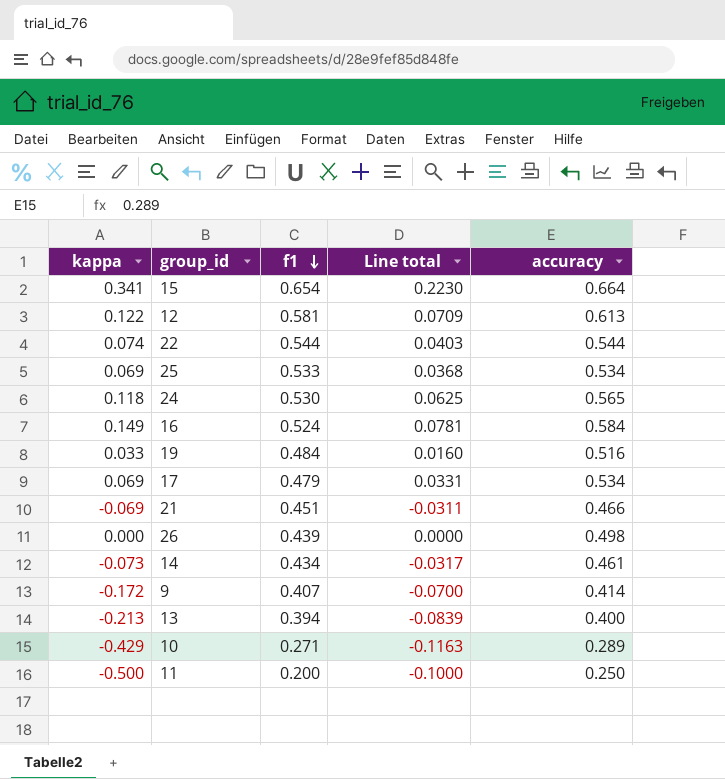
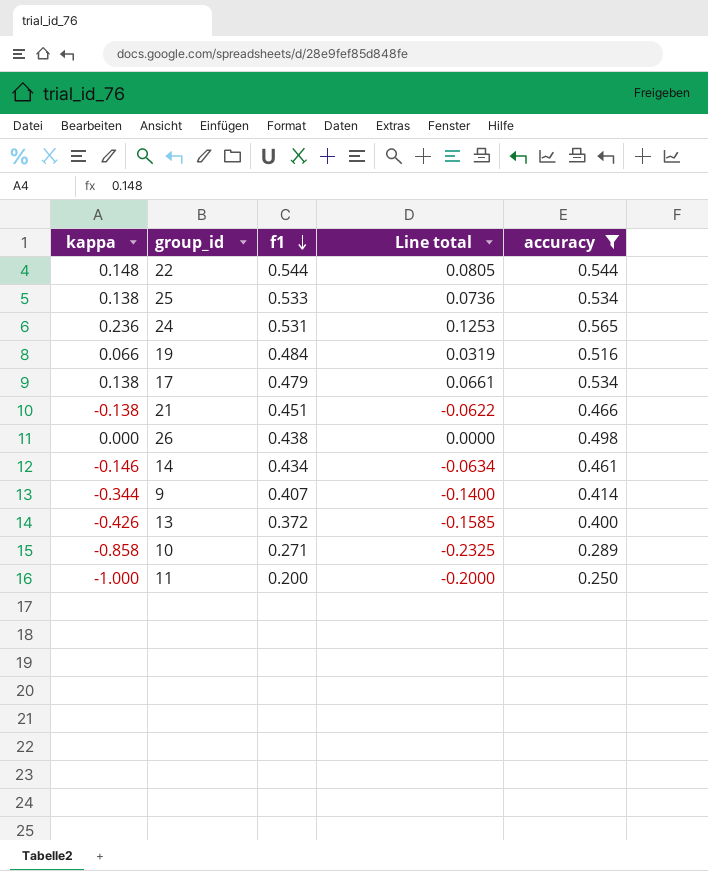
filter: none -> accuracy <= 0.565
22 | kappa: 0.074 -> 0.148
22 | Line total: 0.0403 -> 0.0805
25 | kappa: 0.069 -> 0.138
25 | Line total: 0.0368 -> 0.0736
24 | kappa: 0.118 -> 0.236
24 | f1: 0.530 -> 0.531
24 | Line total: 0.0625 -> 0.1253
19 | kappa: 0.033 -> 0.066
19 | Line total: 0.0160 -> 0.0319
17 | kappa: 0.069 -> 0.138
17 | Line total: 0.0331 -> 0.0661
21 | kappa: -0.069 -> -0.138
21 | Line total: -0.0311 -> -0.0622
26 | f1: 0.439 -> 0.438
14 | kappa: -0.073 -> -0.146
14 | Line total: -0.0317 -> -0.0634
9 | kappa: -0.172 -> -0.344
9 | Line total: -0.0700 -> -0.1400
13 | kappa: -0.213 -> -0.426
13 | f1: 0.394 -> 0.372
13 | Line total: -0.0839 -> -0.1585
10 | kappa: -0.429 -> -0.858
10 | Line total: -0.1163 -> -0.2325
11 | kappa: -0.500 -> -1.000
11 | Line total: -0.1000 -> -0.2000

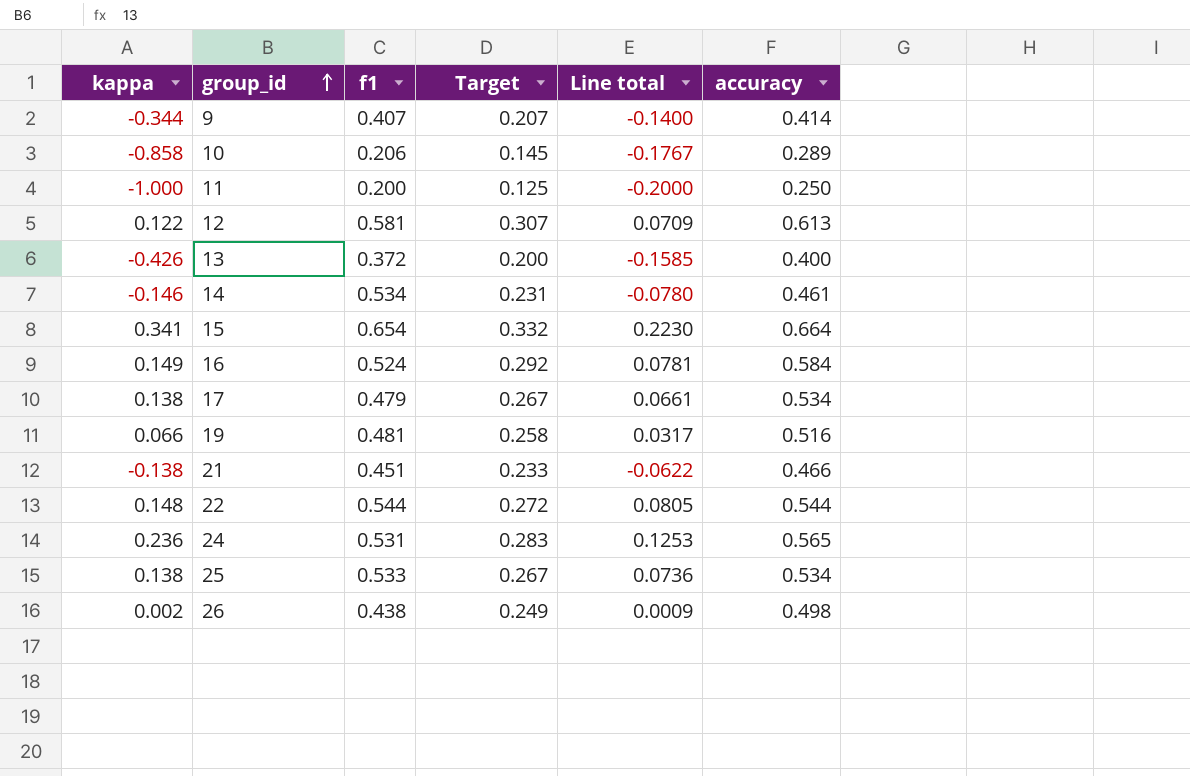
filter: accuracy <= 0.565 -> none
row order: f1 descending -> group_id ascending
column Target | formula: none -> [accuracy] * 0.5
10 | f1: 0.271 -> 0.206
10 | Line total: -0.2325 -> -0.1767
14 | f1: 0.434 -> 0.534
14 | Line total: -0.0634 -> -0.0780
19 | f1: 0.484 -> 0.481
19 | Line total: 0.0319 -> 0.0317
26 | kappa: 0.000 -> 0.002
26 | Line total: 0.0000 -> 0.0009

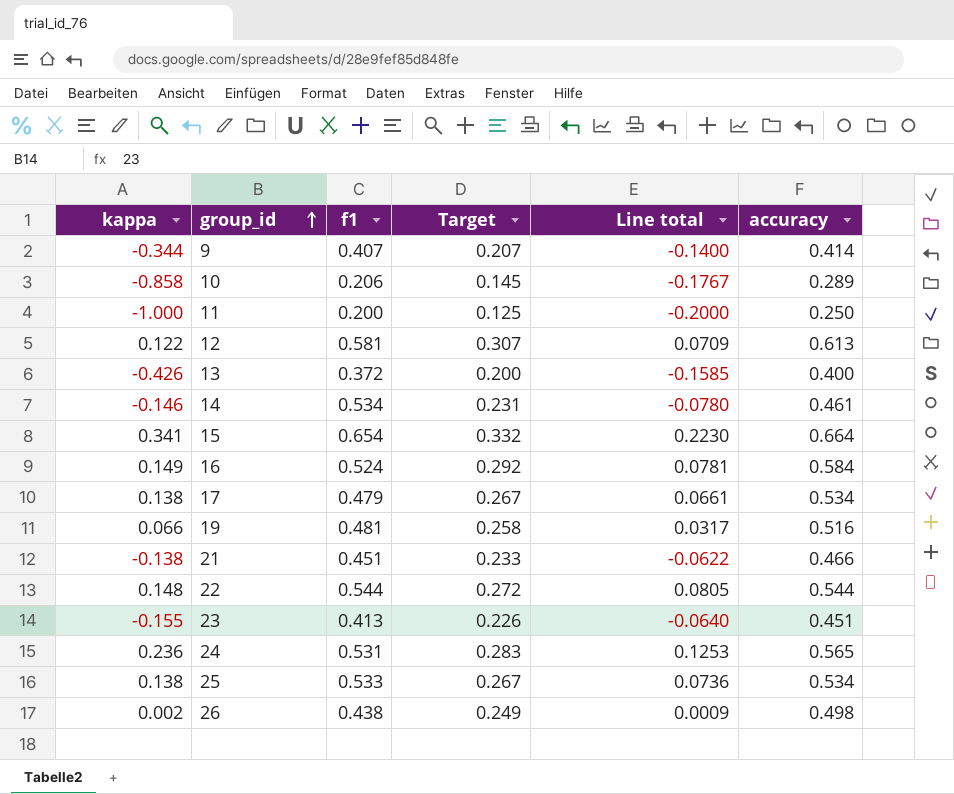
row 23: none -> -0.155 | 0.413 | 0.226 | -0.0640 | 0.451

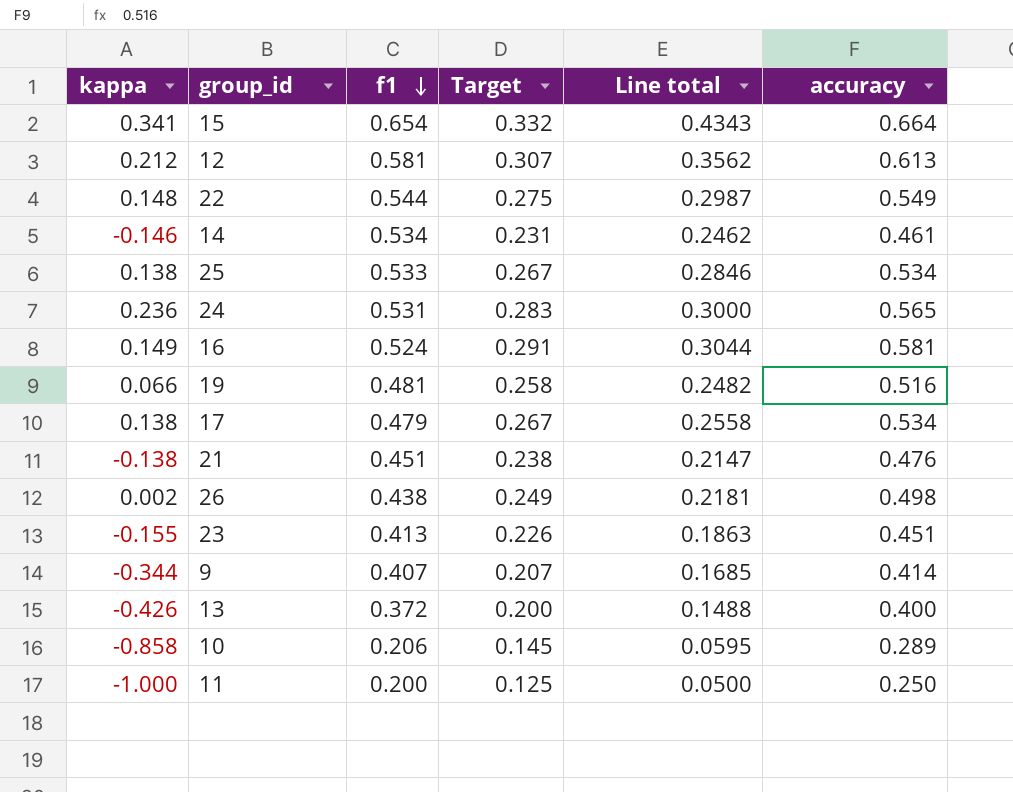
row order: group_id ascending -> f1 descending
column Line total | formula: [kappa] * [f1] -> [f1] * [accuracy]
12 | kappa: 0.122 -> 0.212
22 | Target: 0.272 -> 0.275
22 | accuracy: 0.544 -> 0.549
16 | Target: 0.292 -> 0.291
16 | accuracy: 0.584 -> 0.581
21 | Target: 0.233 -> 0.238
21 | accuracy: 0.466 -> 0.476

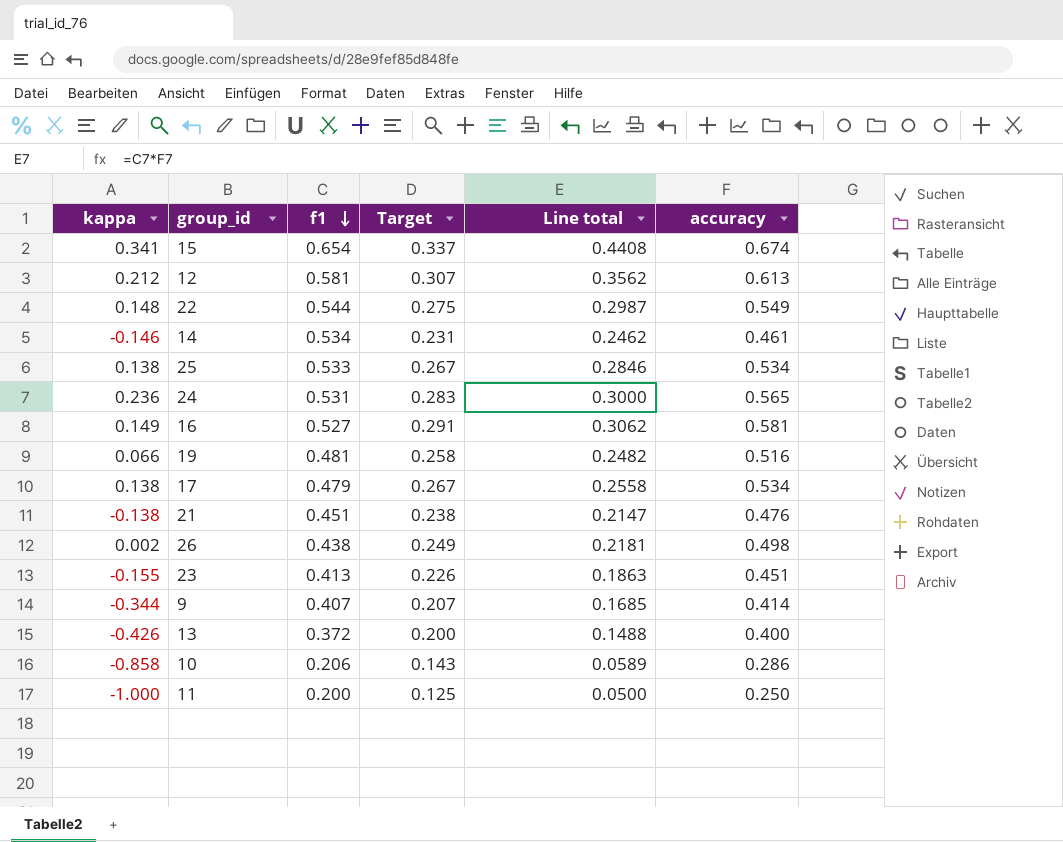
15 | Target: 0.332 -> 0.337
15 | Line total: 0.4343 -> 0.4408
15 | accuracy: 0.664 -> 0.674
16 | f1: 0.524 -> 0.527
16 | Line total: 0.3044 -> 0.3062
10 | Target: 0.145 -> 0.143
10 | Line total: 0.0595 -> 0.0589
10 | accuracy: 0.289 -> 0.286

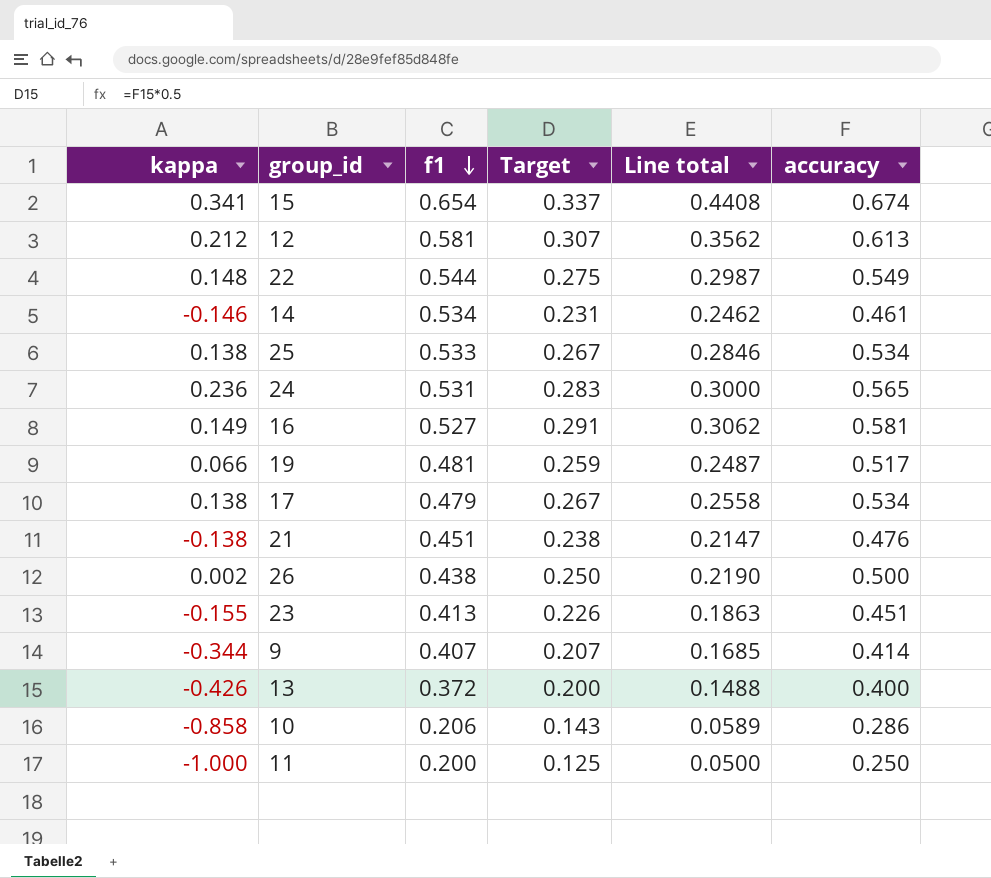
19 | Target: 0.258 -> 0.259
19 | Line total: 0.2482 -> 0.2487
19 | accuracy: 0.516 -> 0.517
26 | Target: 0.249 -> 0.250
26 | Line total: 0.2181 -> 0.2190
26 | accuracy: 0.498 -> 0.500

